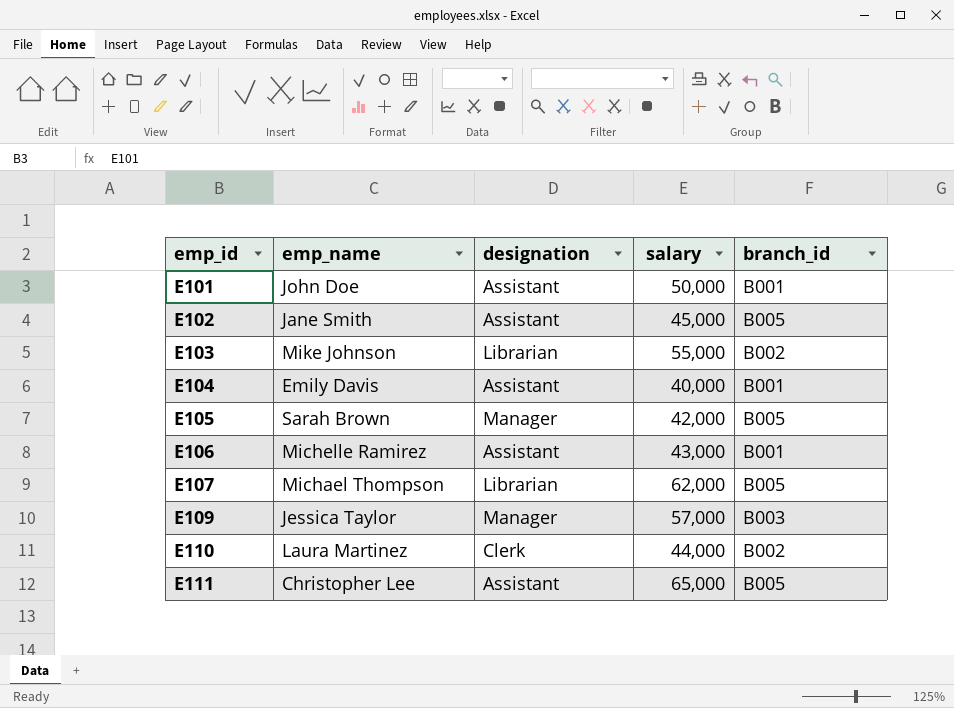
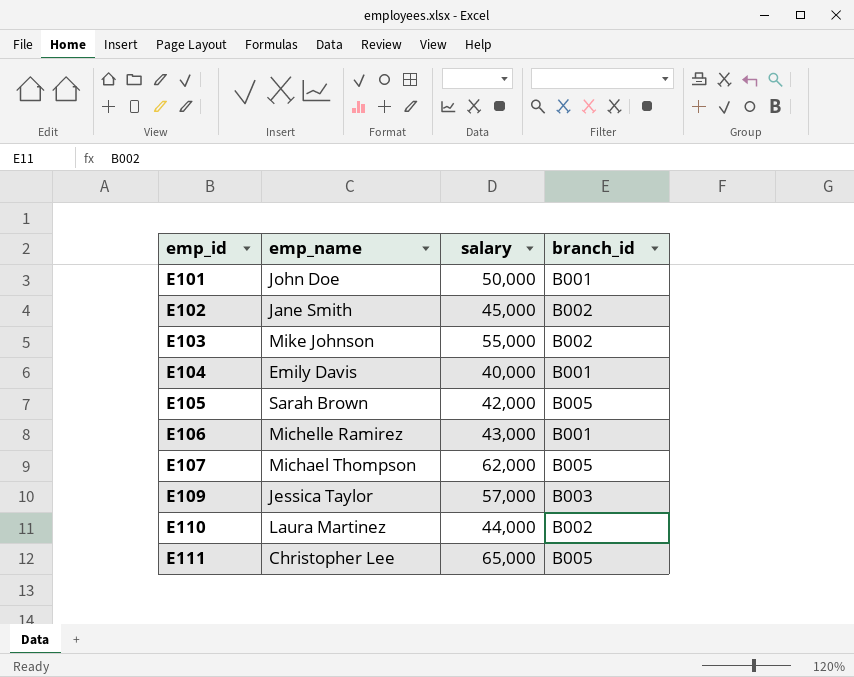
column designation | position: 3 -> none
E102 | branch_id: B005 -> B002

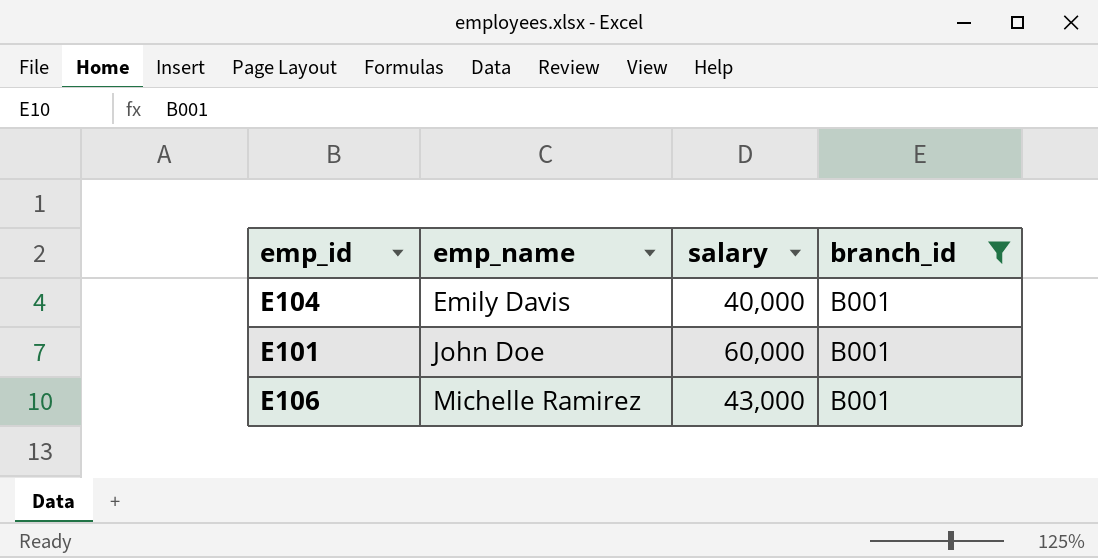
filter: none -> branch_id = B001
row order: emp_id ascending -> emp_name ascending
E101 | salary: 50,000 -> 60,000

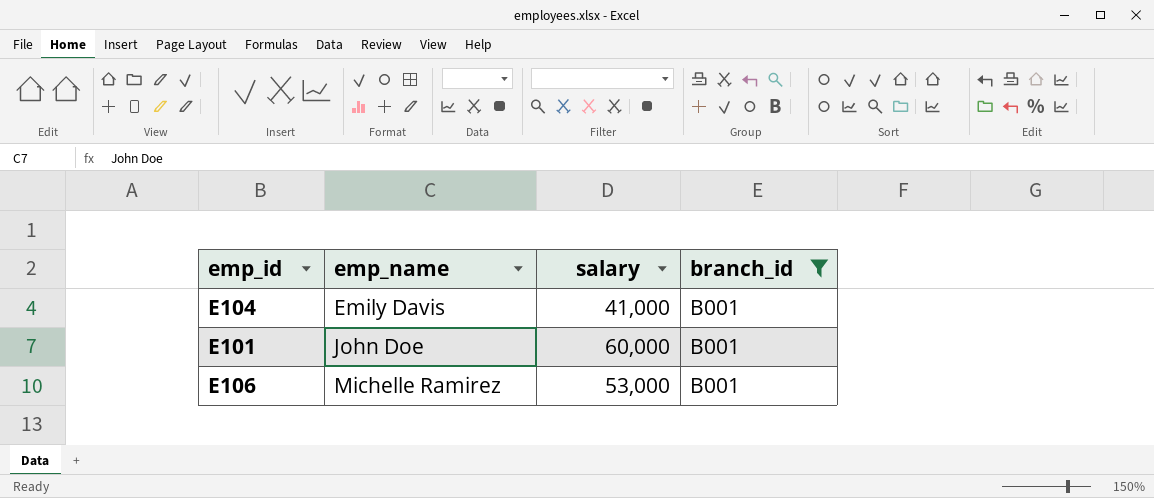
E104 | salary: 40,000 -> 41,000
E106 | salary: 43,000 -> 53,000

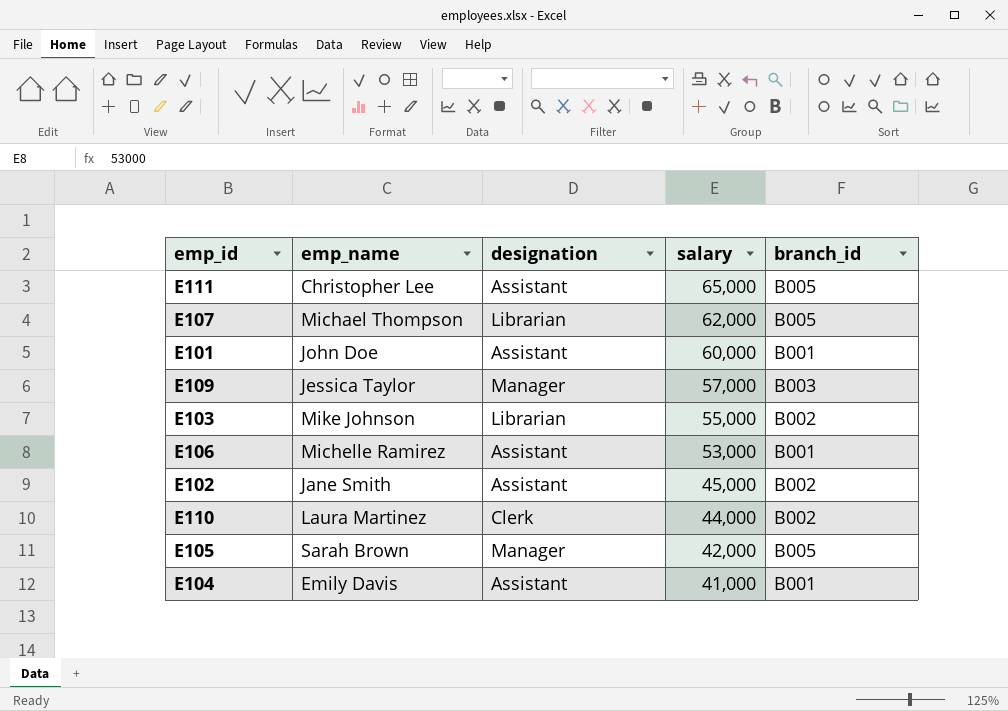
filter: branch_id = B001 -> none
row order: emp_name ascending -> salary descending
column designation | position: none -> 3

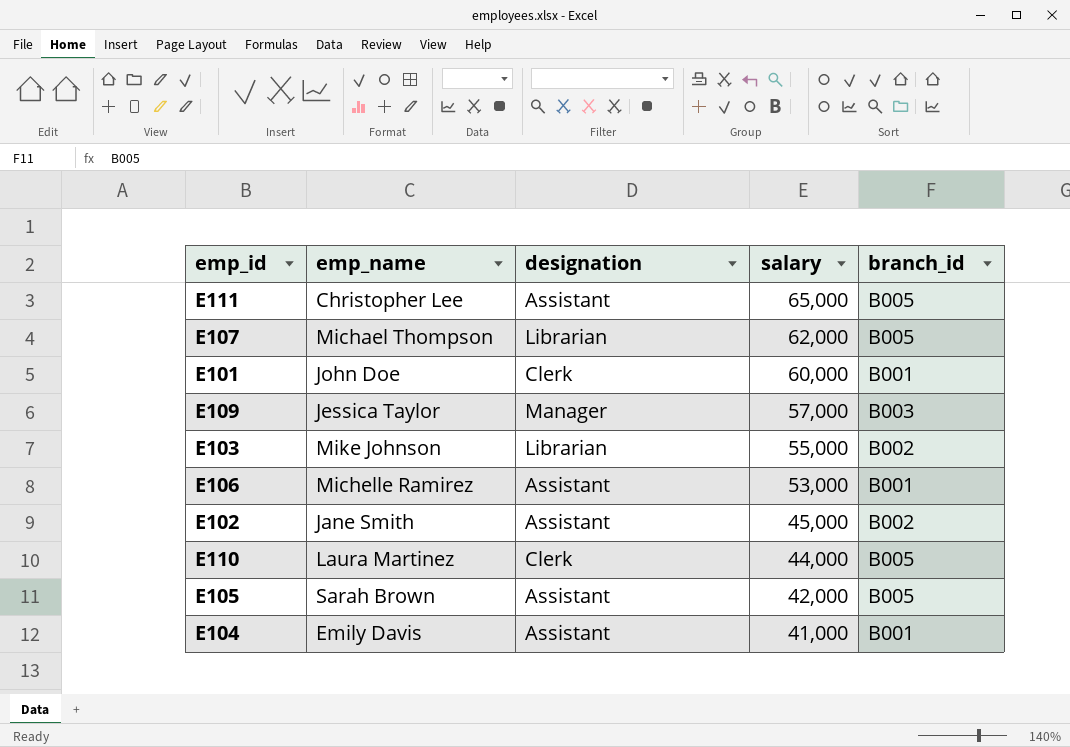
E101 | designation: Assistant -> Clerk
E110 | branch_id: B002 -> B005
E105 | designation: Manager -> Assistant

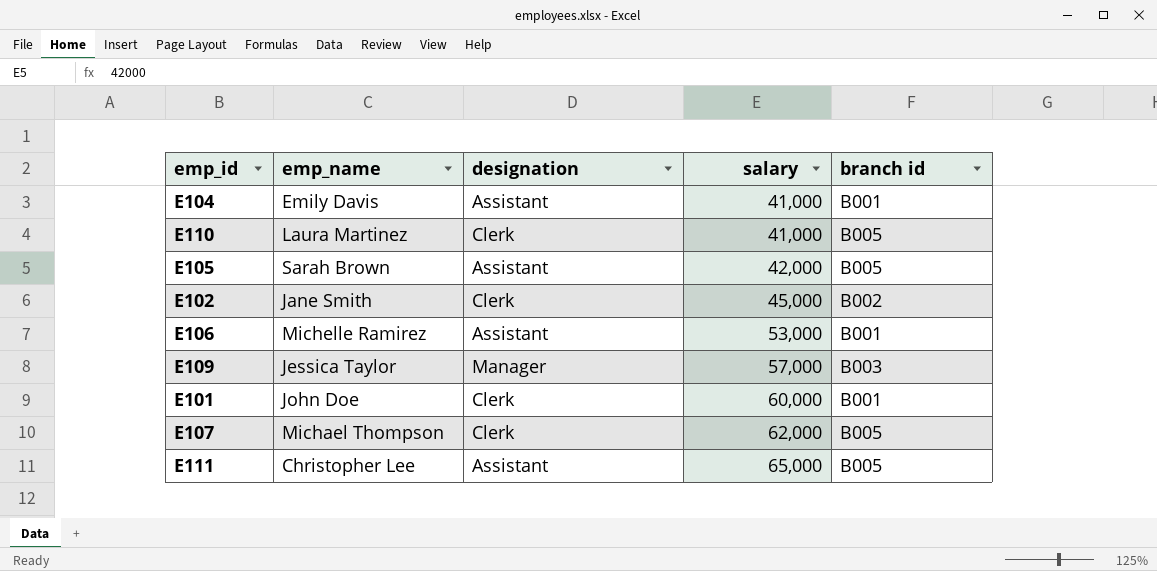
row order: salary descending -> salary ascending
column name: branch_id -> branch id
row E103: Mike Johnson | Librarian | 55,000 | B002 -> none
E110 | salary: 44,000 -> 41,000
E102 | designation: Assistant -> Clerk
E107 | designation: Librarian -> Clerk

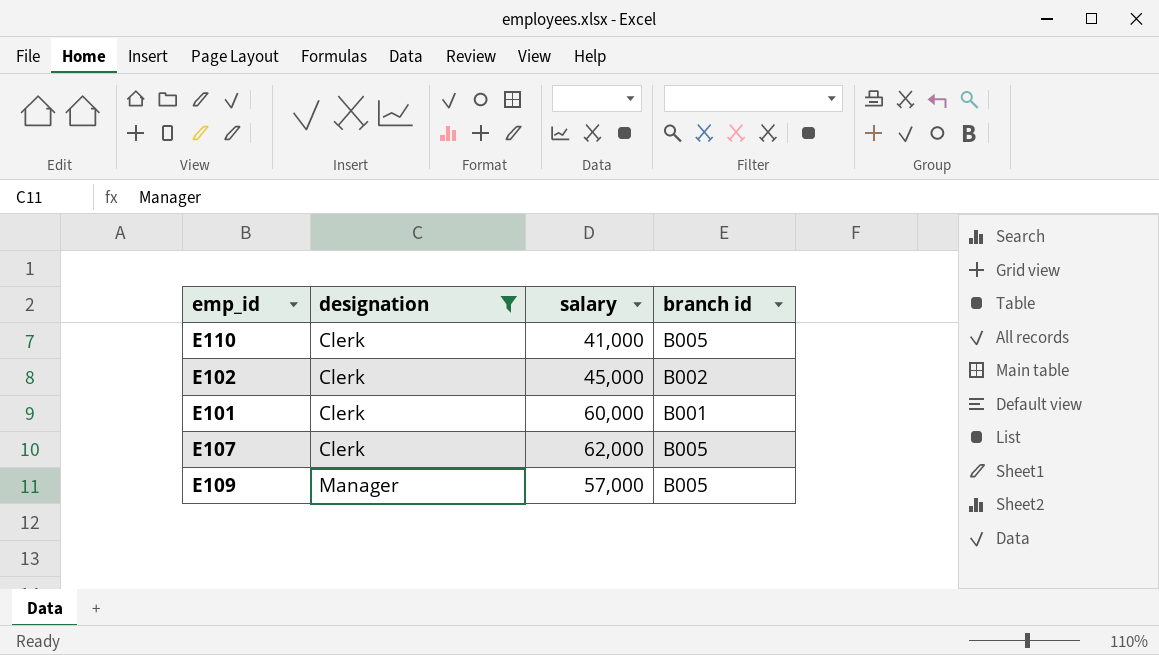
filter: none -> designation != Assistant
row order: salary ascending -> designation ascending
column emp_name | position: 2 -> none
E109 | branch id: B003 -> B005

